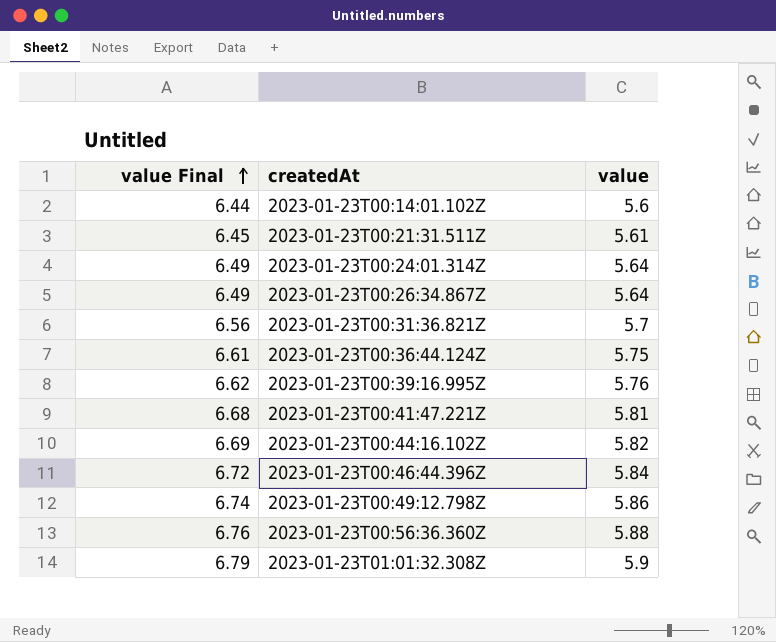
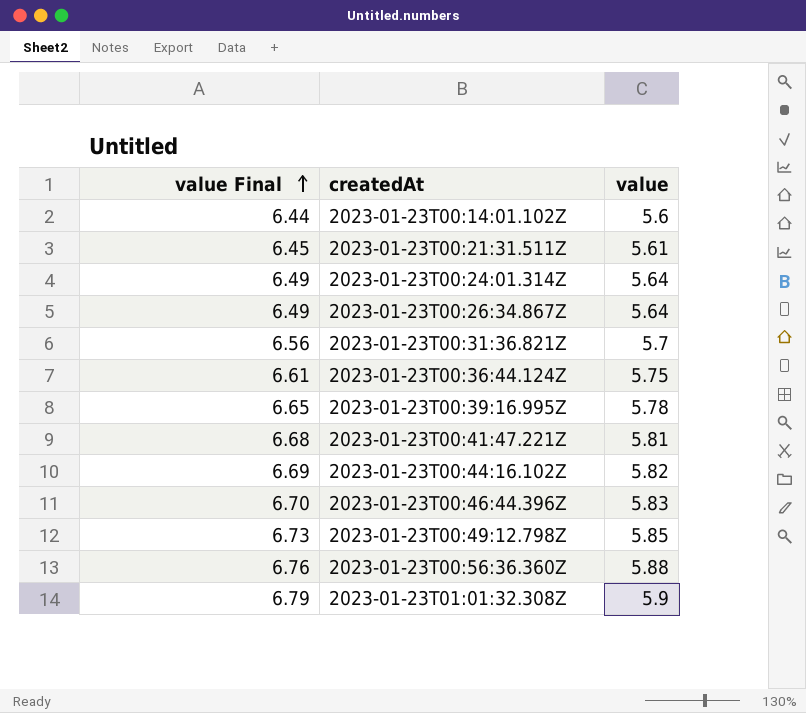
2023-01-23T00:39:16.995Z | value Final: 6.62 -> 6.65
2023-01-23T00:39:16.995Z | value: 5.76 -> 5.78
2023-01-23T00:46:44.396Z | value Final: 6.72 -> 6.70
2023-01-23T00:46:44.396Z | value: 5.84 -> 5.83
2023-01-23T00:49:12.798Z | value Final: 6.74 -> 6.73
2023-01-23T00:49:12.798Z | value: 5.86 -> 5.85

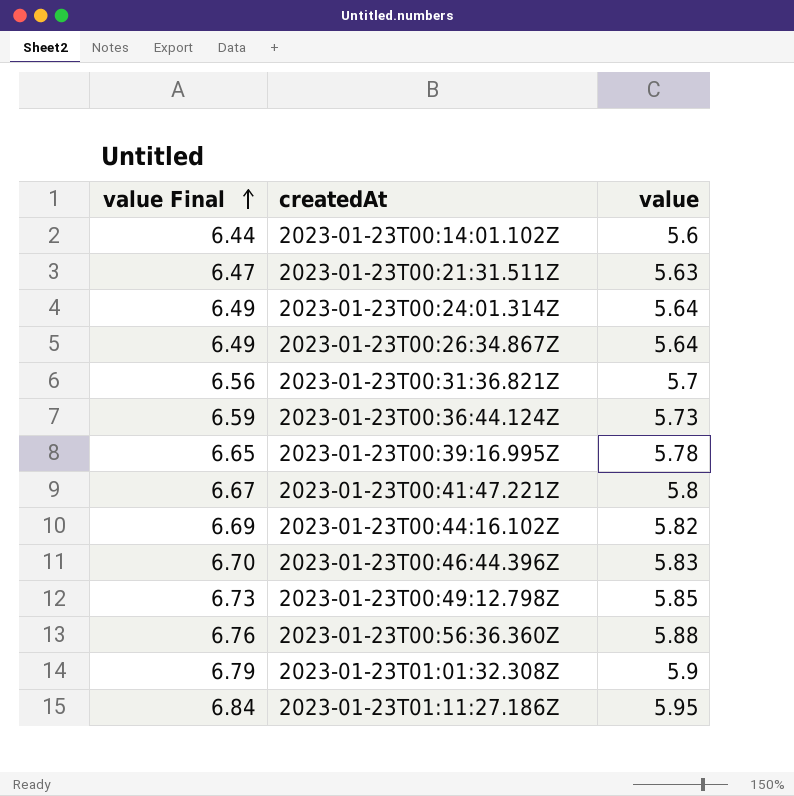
2023-01-23T00:21:31.511Z | value Final: 6.45 -> 6.47
2023-01-23T00:21:31.511Z | value: 5.61 -> 5.63
2023-01-23T00:36:44.124Z | value Final: 6.61 -> 6.59
2023-01-23T00:36:44.124Z | value: 5.75 -> 5.73
2023-01-23T00:41:47.221Z | value Final: 6.68 -> 6.67
2023-01-23T00:41:47.221Z | value: 5.81 -> 5.8
row 2023-01-23T01:11:27.186Z: none -> 6.84 | 5.95

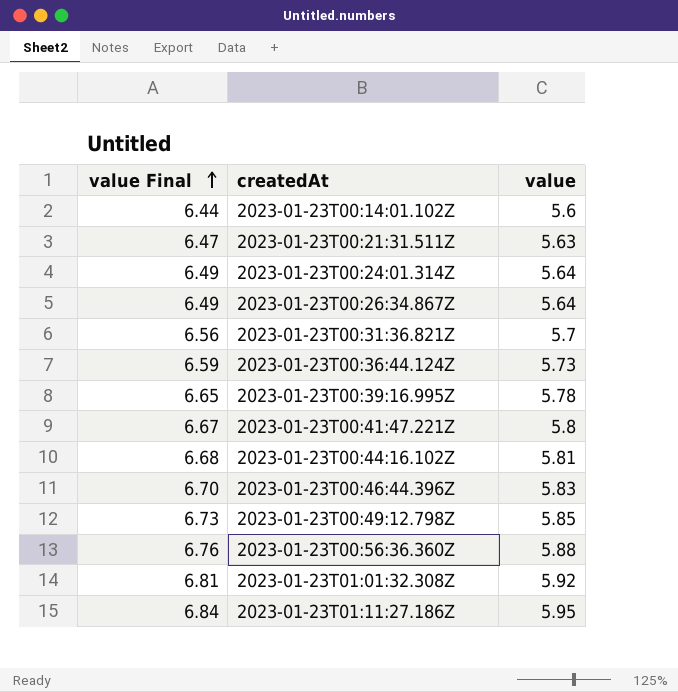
2023-01-23T00:44:16.102Z | value Final: 6.69 -> 6.68
2023-01-23T00:44:16.102Z | value: 5.82 -> 5.81
2023-01-23T01:01:32.308Z | value Final: 6.79 -> 6.81
2023-01-23T01:01:32.308Z | value: 5.9 -> 5.92

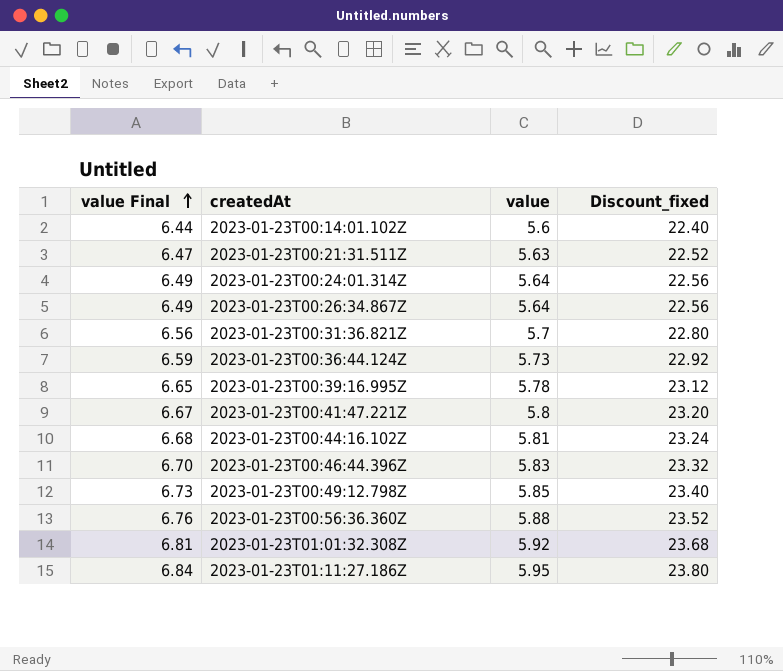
column Discount_fixed | formula: none -> [value] * 4

